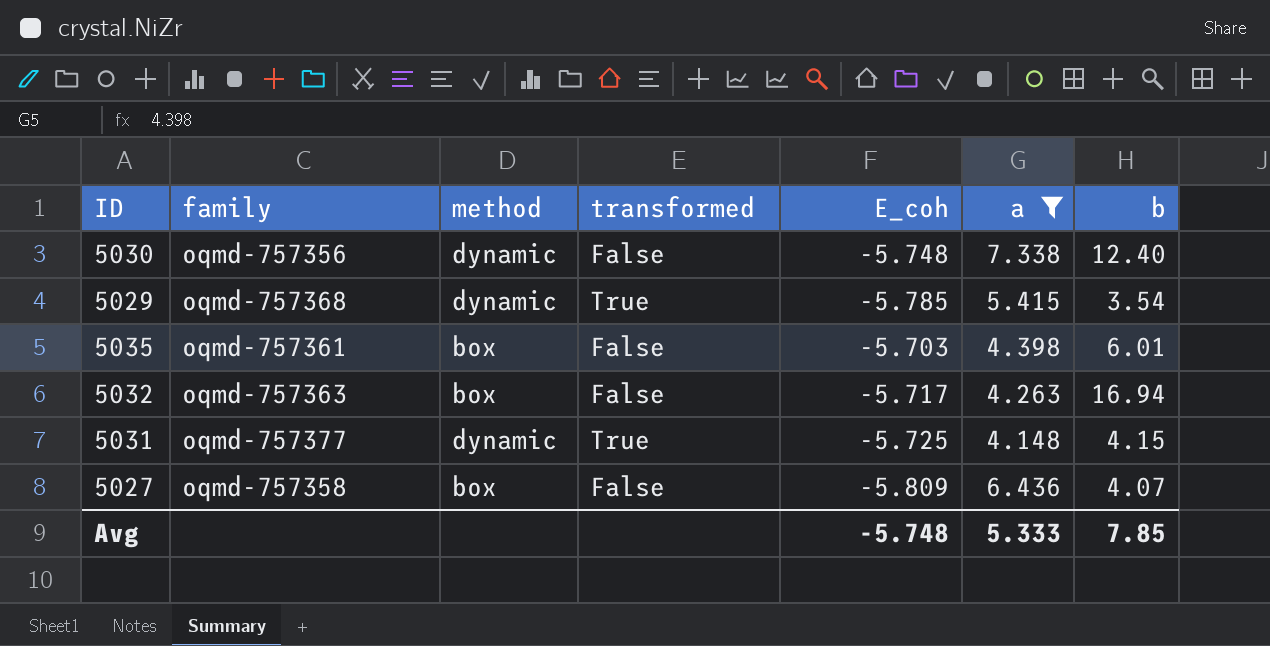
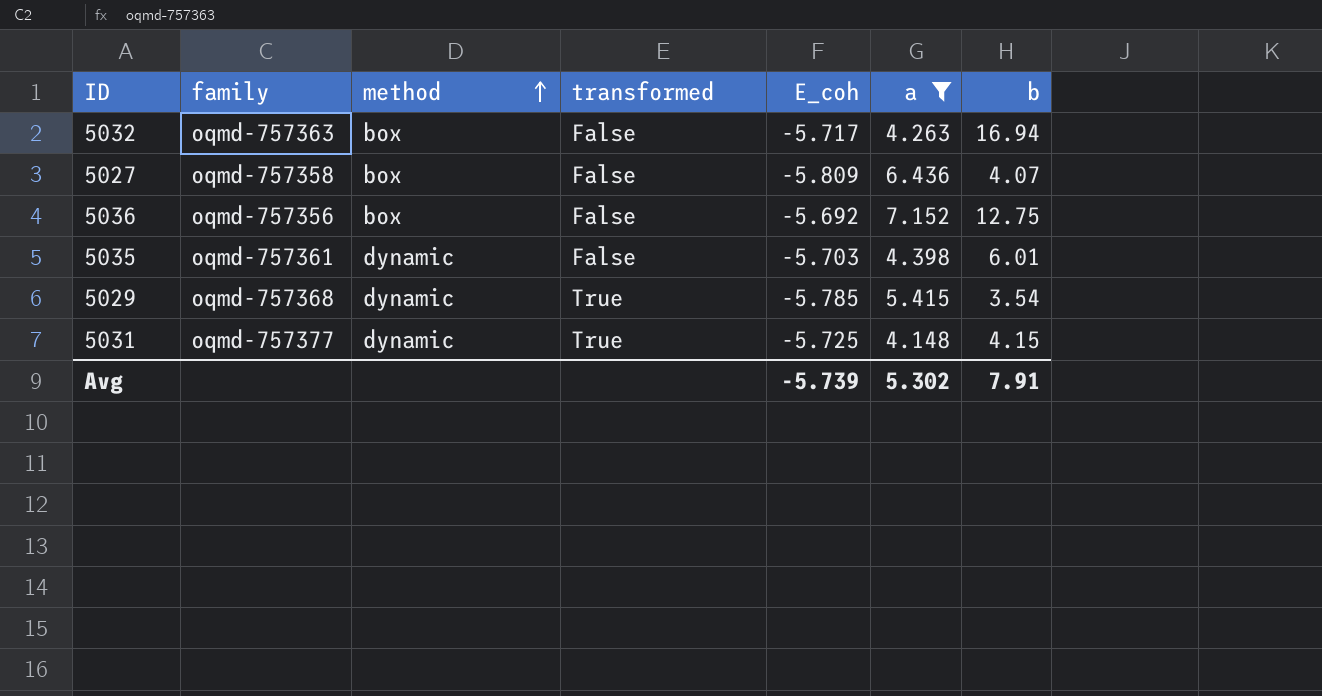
row order: none -> method ascending
row 5030: oqmd-757356 | dynamic | False | -5.748 | 7.338 | 12.40 -> none
row 5036: none -> oqmd-757356 | box | False | -5.692 | 7.152 | 12.75
5035 | method: box -> dynamic
Avg | E_coh: -5.748 -> -5.739
Avg | a: 5.333 -> 5.302
Avg | b: 7.85 -> 7.91

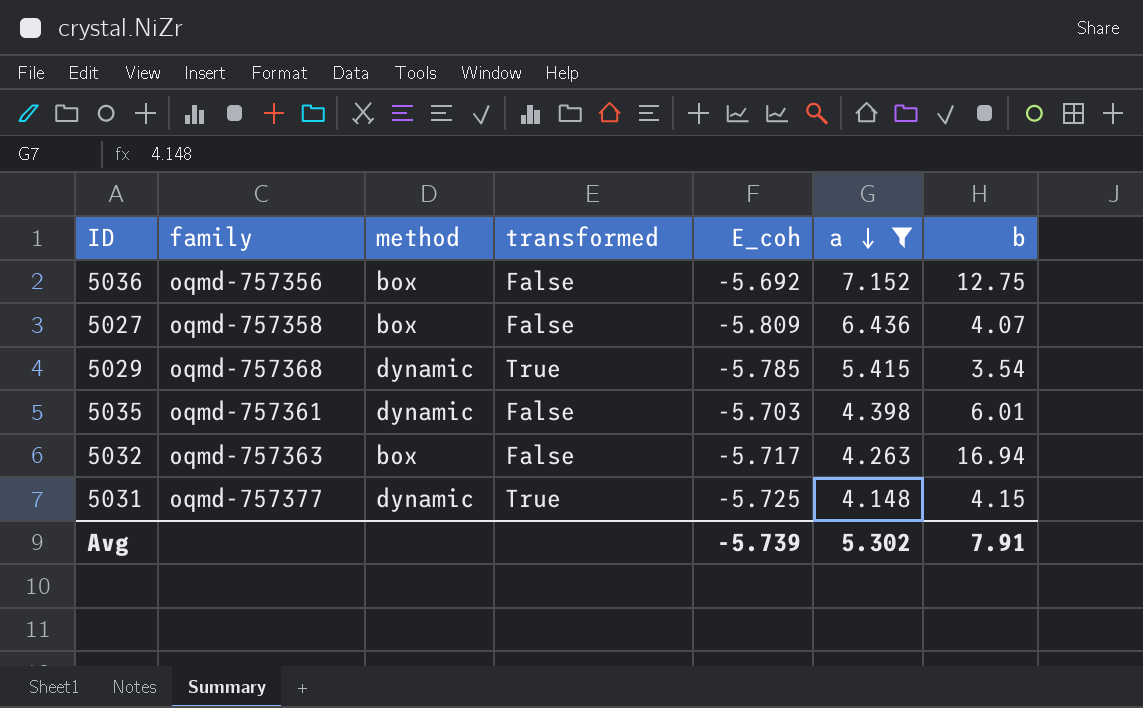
row order: method ascending -> a descending

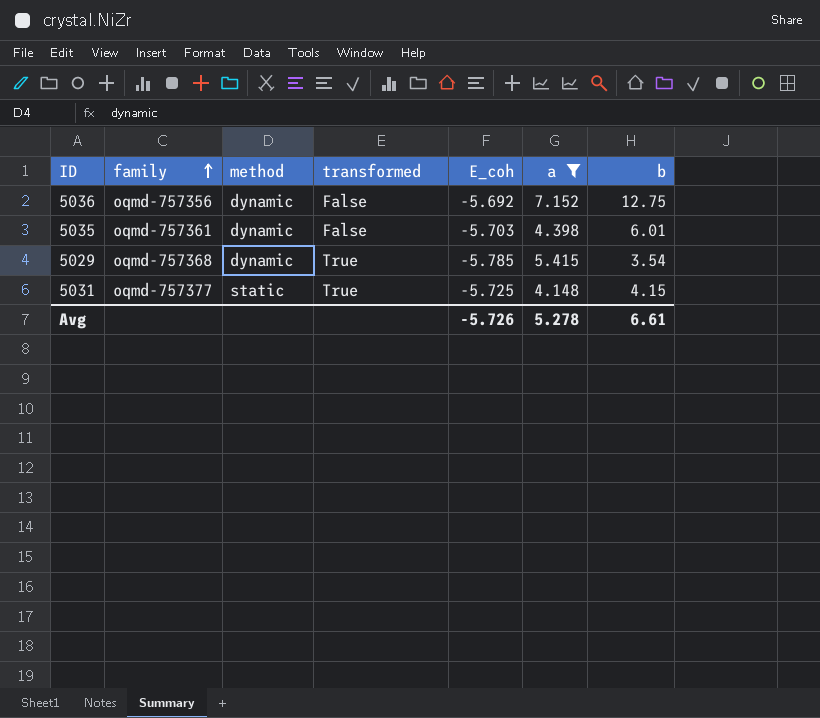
row order: a descending -> family ascending
row 5027: oqmd-757358 | box | False | -5.809 | 6.436 | 4.07 -> none
row 5032: oqmd-757363 | box | False | -5.717 | 4.263 | 16.94 -> none
5036 | method: box -> dynamic
5031 | method: dynamic -> static
Avg | E_coh: -5.739 -> -5.726
Avg | a: 5.302 -> 5.278
Avg | b: 7.91 -> 6.61

